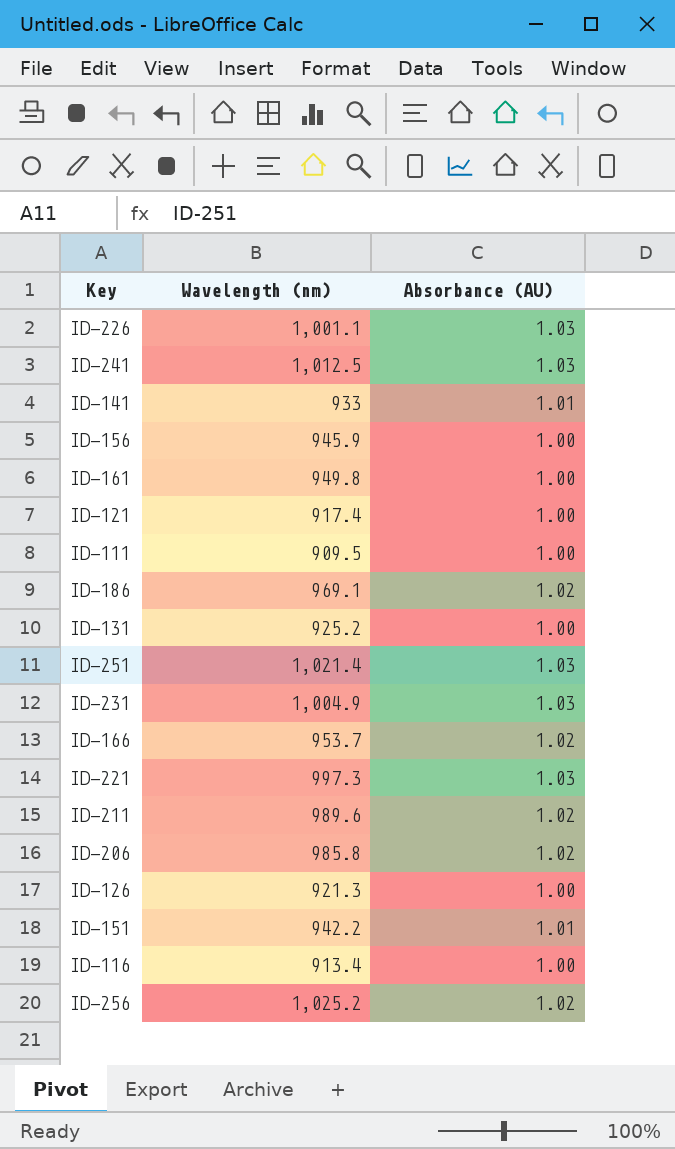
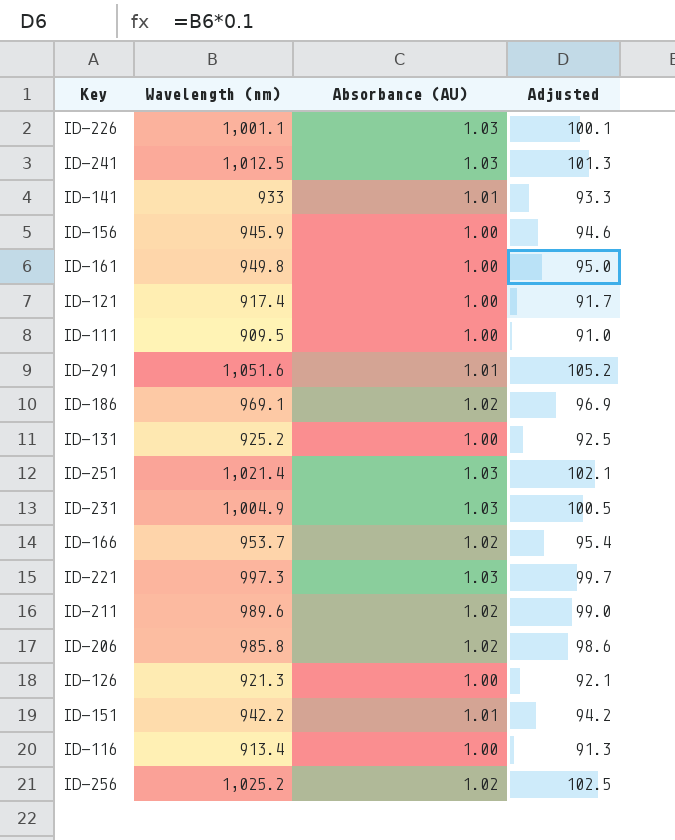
column Adjusted | formula: none -> [Wavelength (nm)] * 0.1
row ID-291: none -> 1,051.6 | 1.01 | 105.2

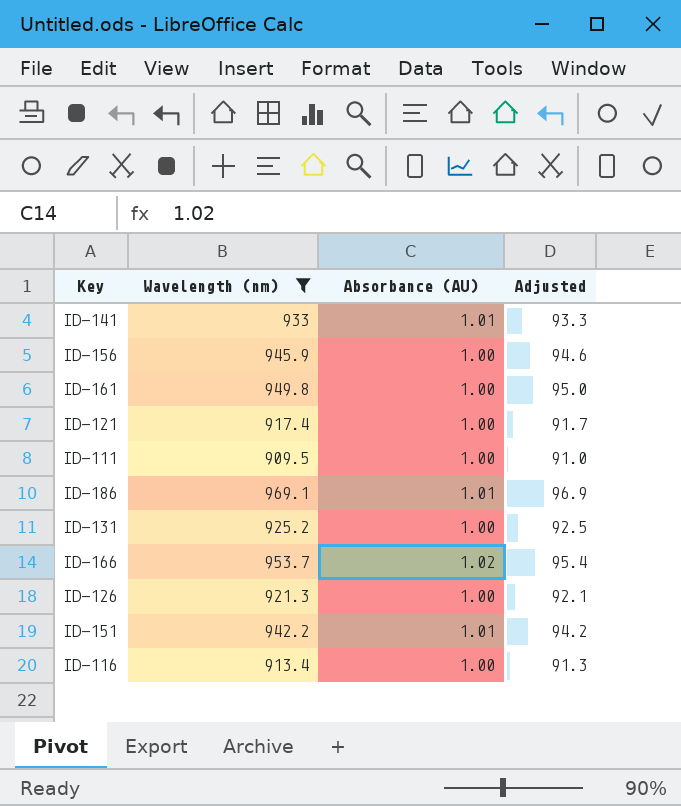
filter: none -> Wavelength (nm) <= 969.1
ID-186 | Absorbance (AU): 1.02 -> 1.01

